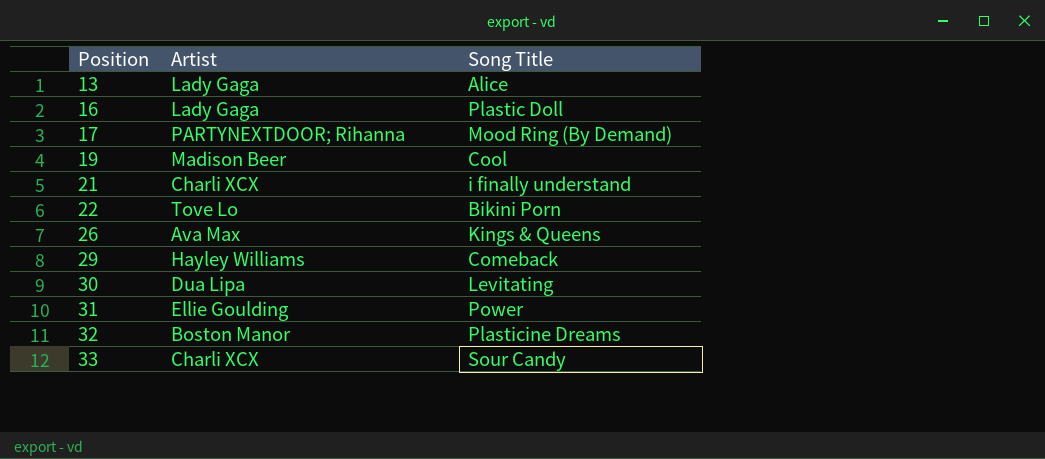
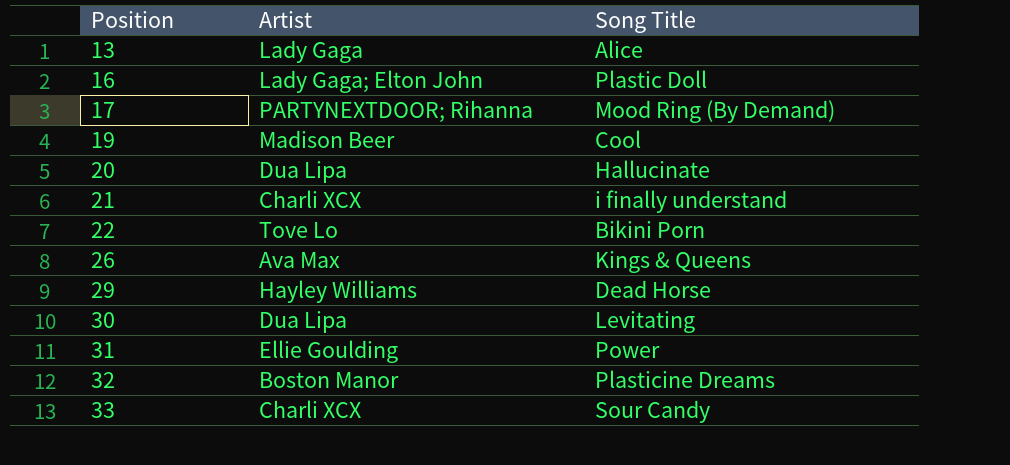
16 | Artist: Lady Gaga -> Lady Gaga; Elton John
row 20: none -> Dua Lipa | Hallucinate
29 | Song Title: Comeback -> Dead Horse

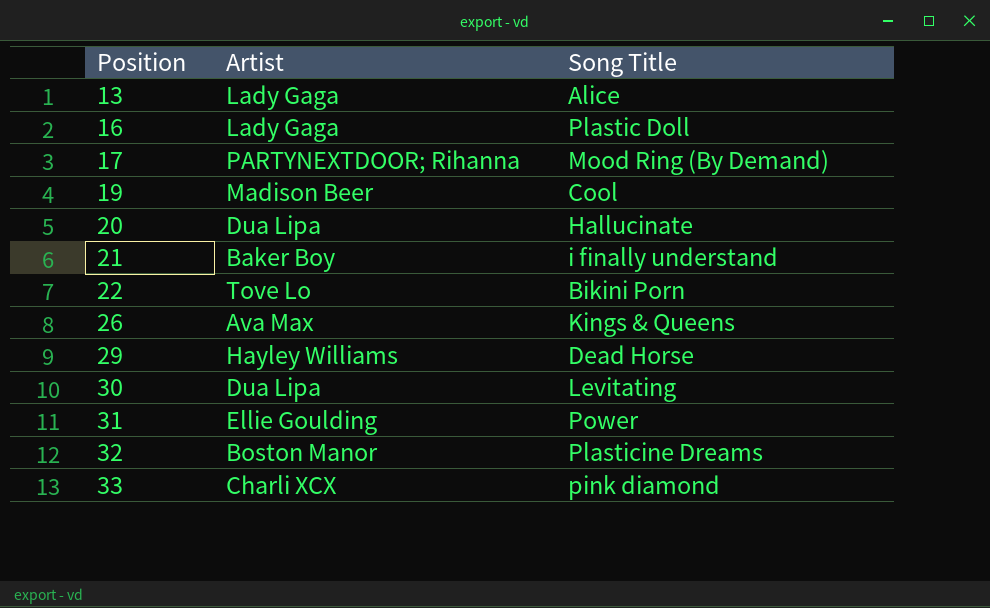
16 | Artist: Lady Gaga; Elton John -> Lady Gaga
21 | Artist: Charli XCX -> Baker Boy
33 | Song Title: Sour Candy -> pink diamond

